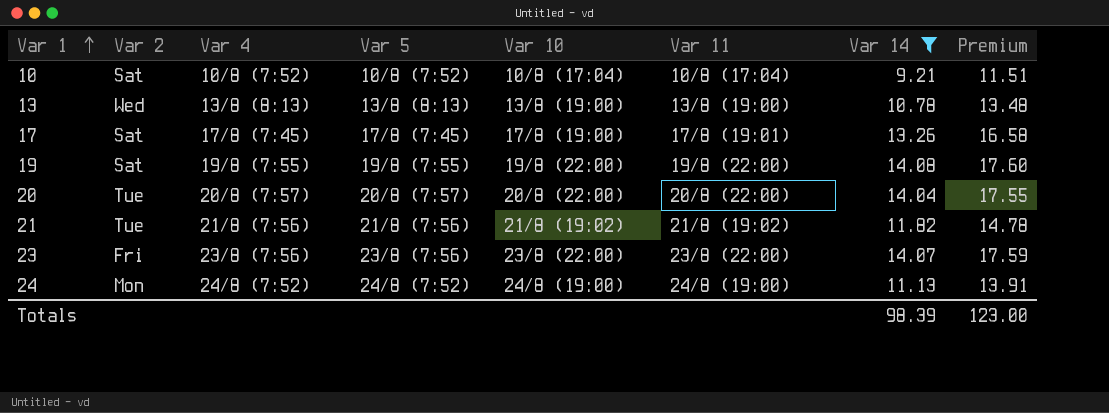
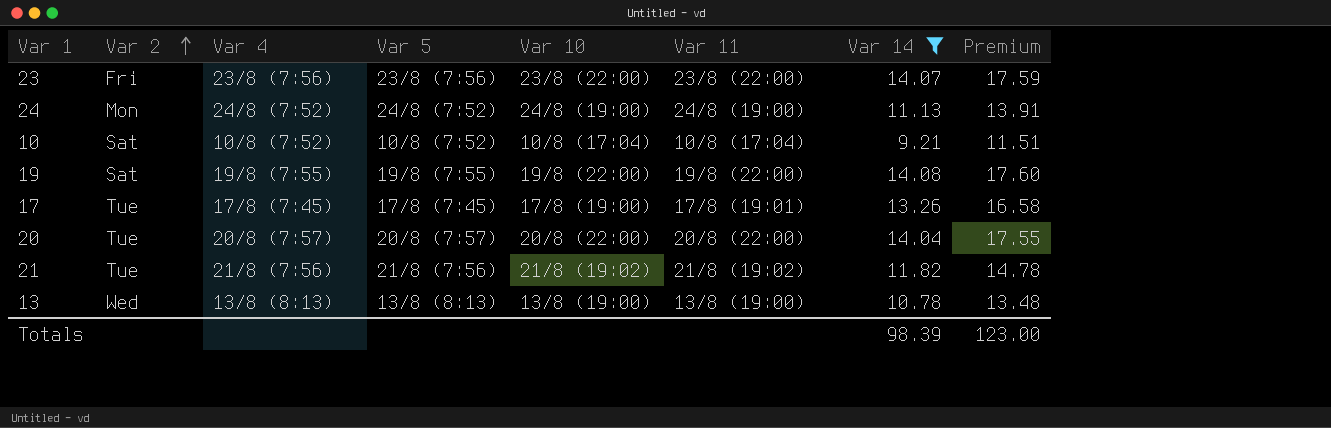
row order: Var 1 ascending -> Var 2 ascending
17 | Var 2: Sat -> Tue

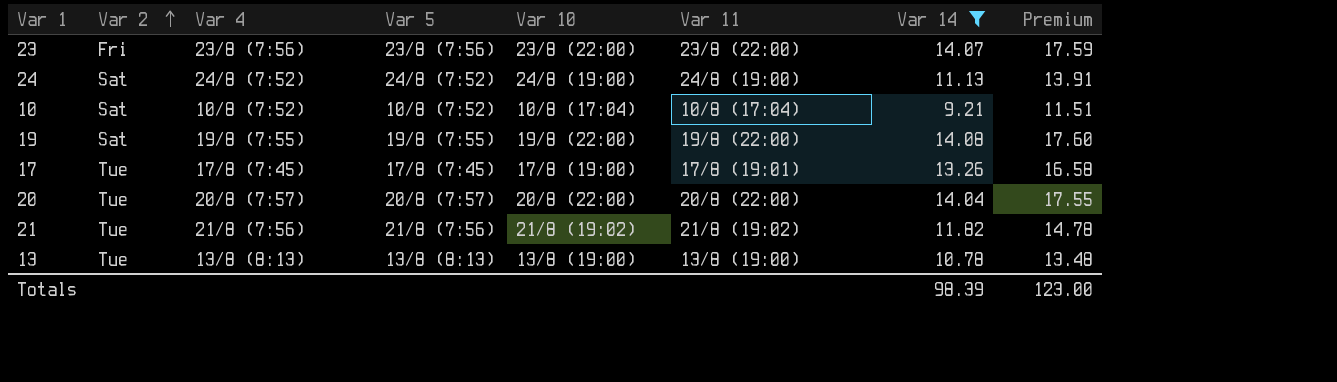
24 | Var 2: Mon -> Sat
13 | Var 2: Wed -> Tue

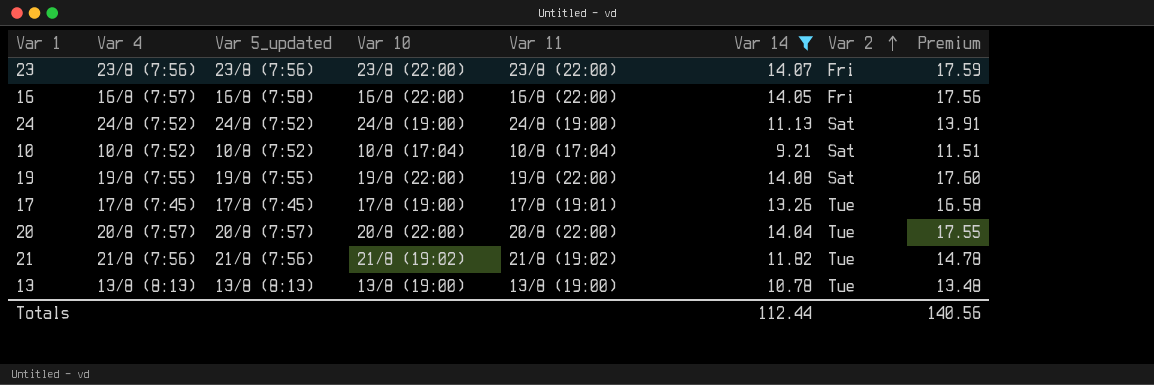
column name: Var 5 -> Var 5_updated
column Var 2 | position: 2 -> 7
row 16: none -> 16/8 (7:57) | 16/8 (7:58) | 16/8 (22:00) | 16/8 (22:00) | 14.05 | Fri | 17.56
Totals | Var 14: 98.39 -> 112.44
Totals | Premium: 123.00 -> 140.56

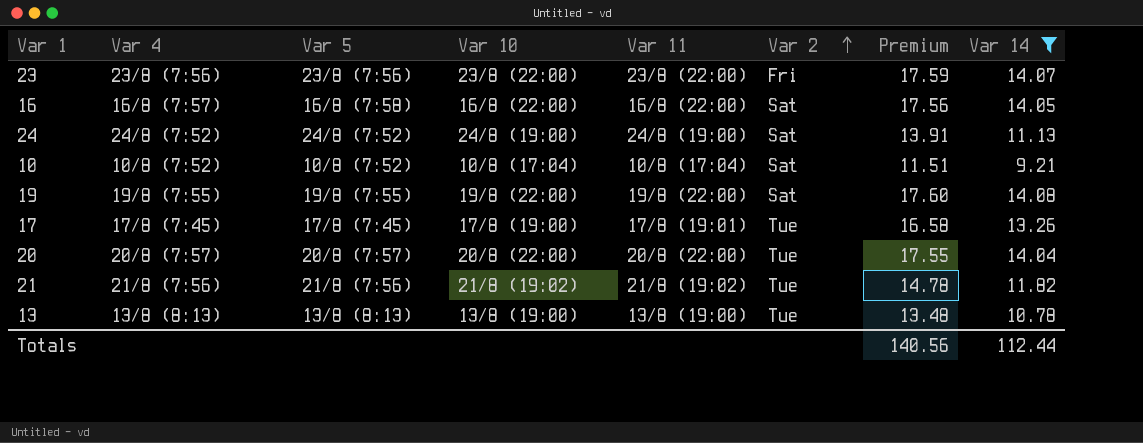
column name: Var 5_updated -> Var 5
column Var 14 | position: 6 -> 8
16 | Var 2: Fri -> Sat

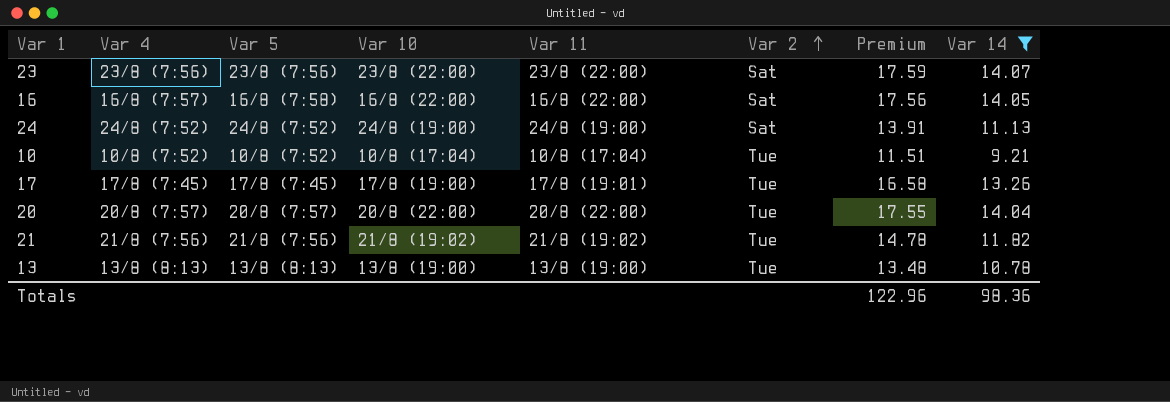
row 19: 19/8 (7:55) | 19/8 (7:55) | 19/8 (22:00) | 19/8 (22:00) | Sat | 17.60 | 14.08 -> none
23 | Var 2: Fri -> Sat
10 | Var 2: Sat -> Tue
Totals | Premium: 140.56 -> 122.96
Totals | Var 14: 112.44 -> 98.36

